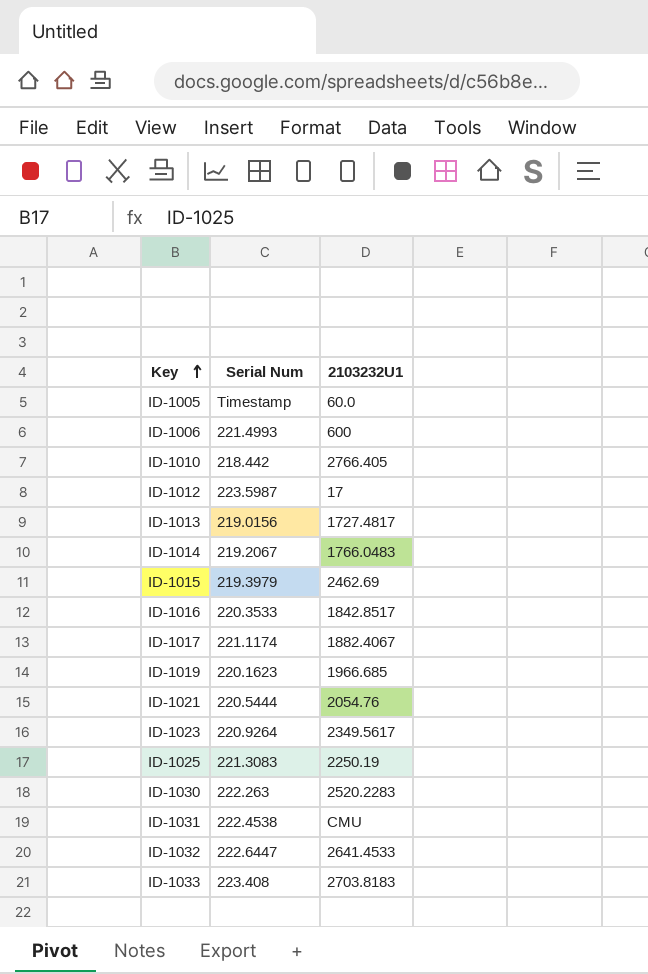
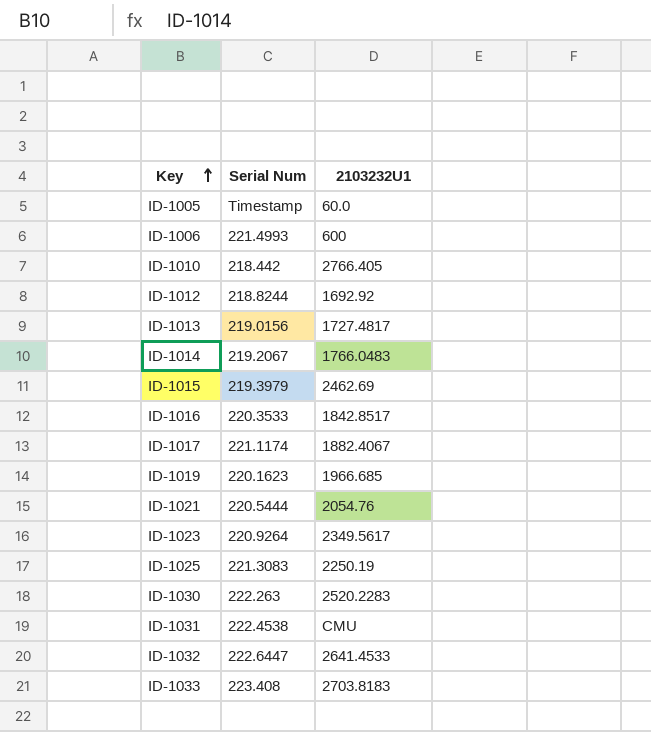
ID-1012 | Serial Num: 223.5987 -> 218.8244
ID-1012 | 2103232U1: 17 -> 1692.92

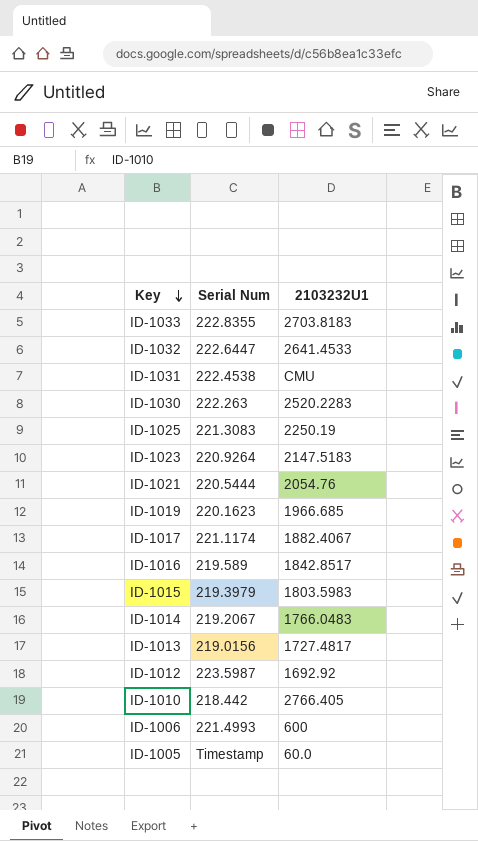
row order: Key ascending -> Key descending
ID-1033 | Serial Num: 223.408 -> 222.8355
ID-1023 | 2103232U1: 2349.5617 -> 2147.5183
ID-1016 | Serial Num: 220.3533 -> 219.589
ID-1015 | 2103232U1: 2462.69 -> 1803.5983
ID-1012 | Serial Num: 218.8244 -> 223.5987

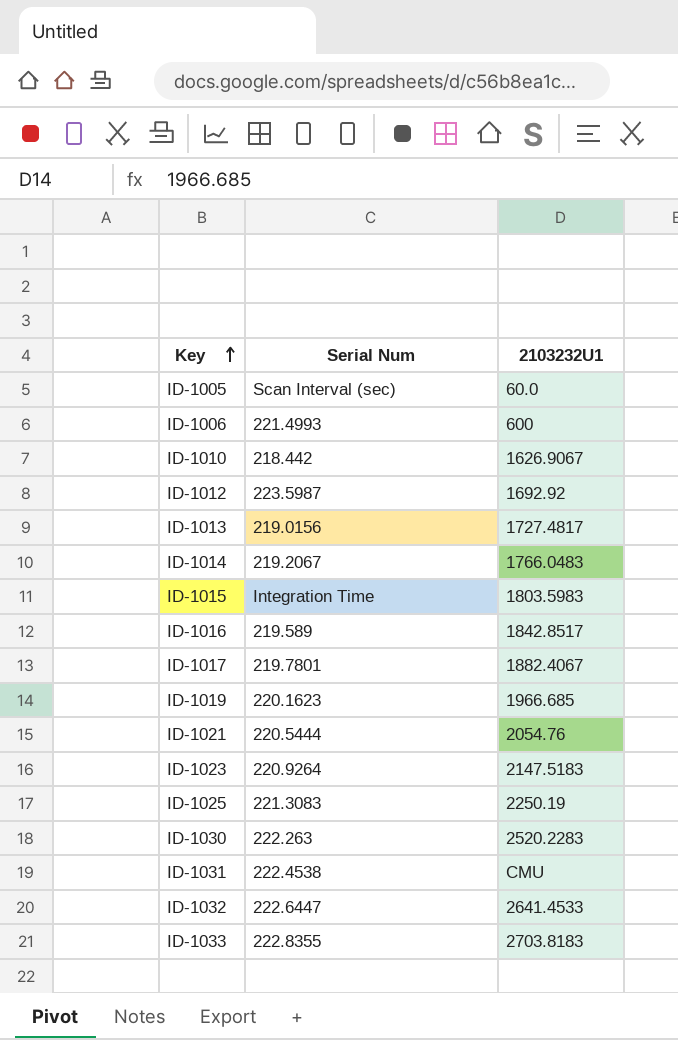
row order: Key descending -> Key ascending
ID-1005 | Serial Num: Timestamp -> Scan Interval (sec)
ID-1010 | 2103232U1: 2766.405 -> 1626.9067
ID-1015 | Serial Num: 219.3979 -> Integration Time
ID-1017 | Serial Num: 221.1174 -> 219.7801

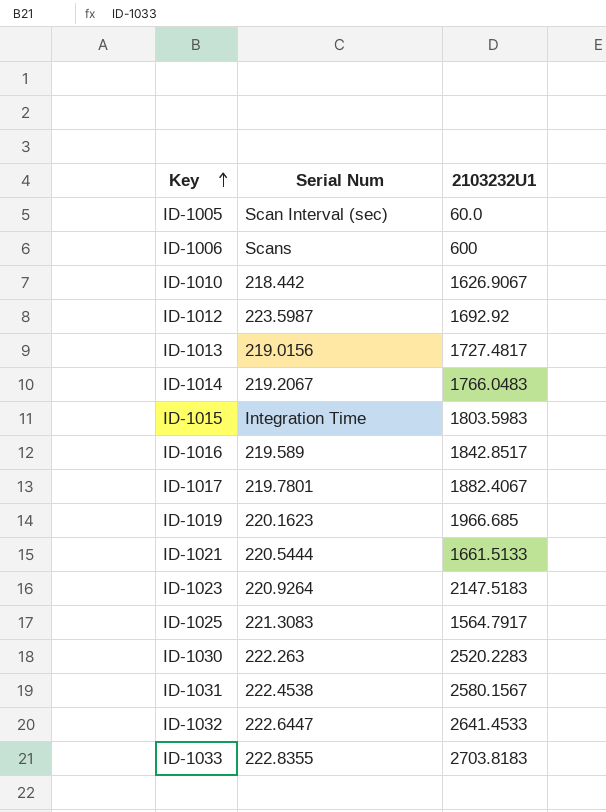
ID-1006 | Serial Num: 221.4993 -> Scans
ID-1021 | 2103232U1: 2054.76 -> 1661.5133
ID-1025 | 2103232U1: 2250.19 -> 1564.7917
ID-1031 | 2103232U1: CMU -> 2580.1567

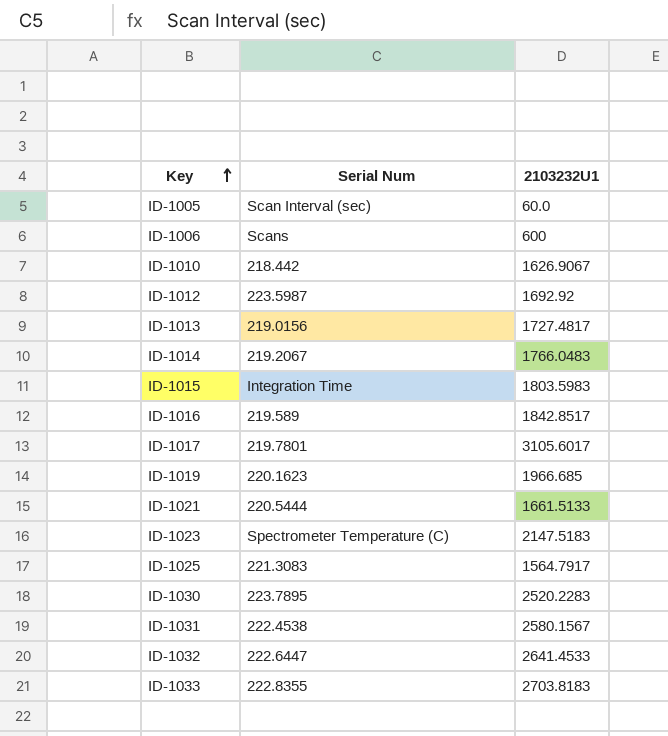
ID-1017 | 2103232U1: 1882.4067 -> 3105.6017
ID-1023 | Serial Num: 220.9264 -> Spectrometer Temperature (C)
ID-1030 | Serial Num: 222.263 -> 223.7895

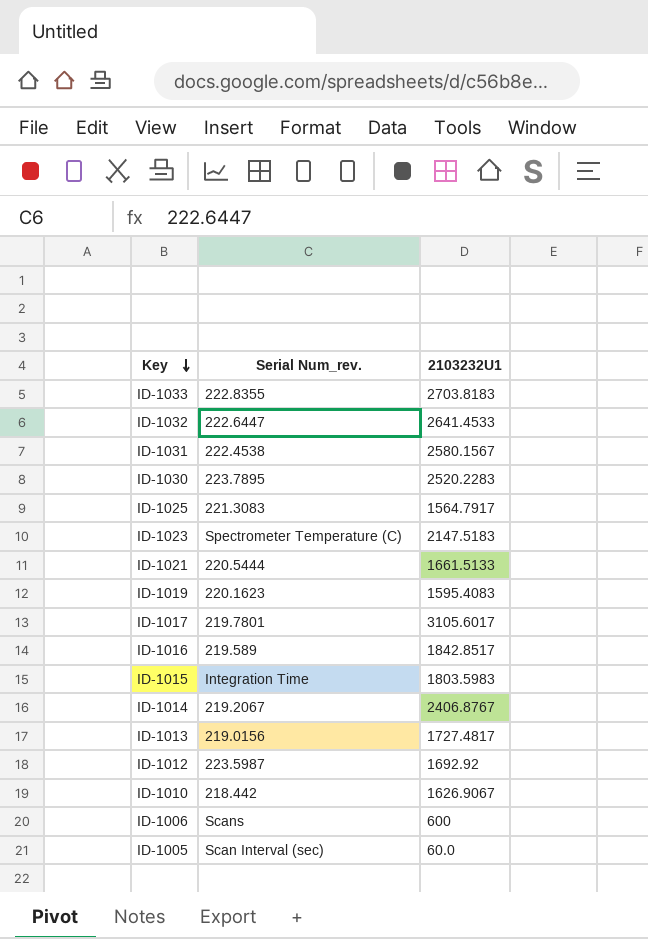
row order: Key ascending -> Key descending
column name: Serial Num -> Serial Num_rev.
ID-1019 | 2103232U1: 1966.685 -> 1595.4083
ID-1014 | 2103232U1: 1766.0483 -> 2406.8767

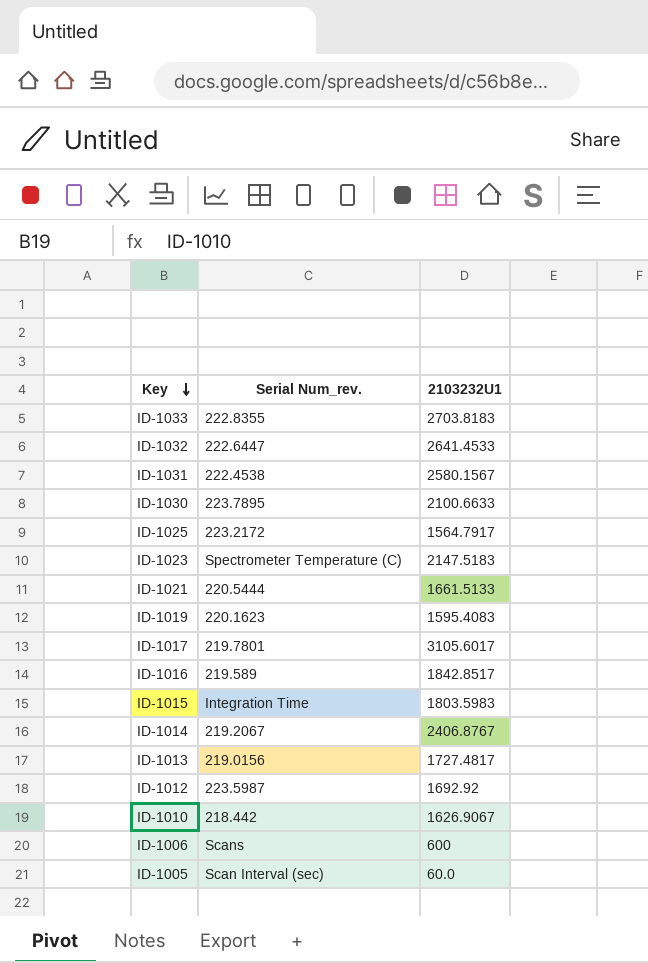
ID-1030 | 2103232U1: 2520.2283 -> 2100.6633
ID-1025 | Serial Num_rev.: 221.3083 -> 223.2172

